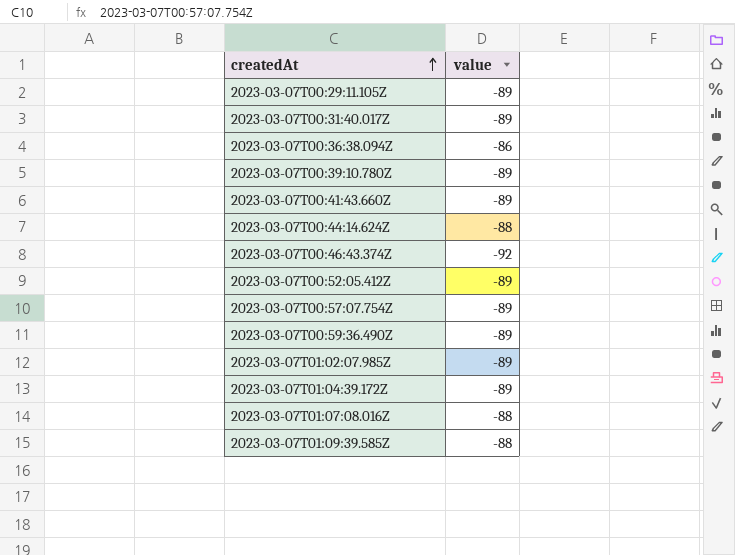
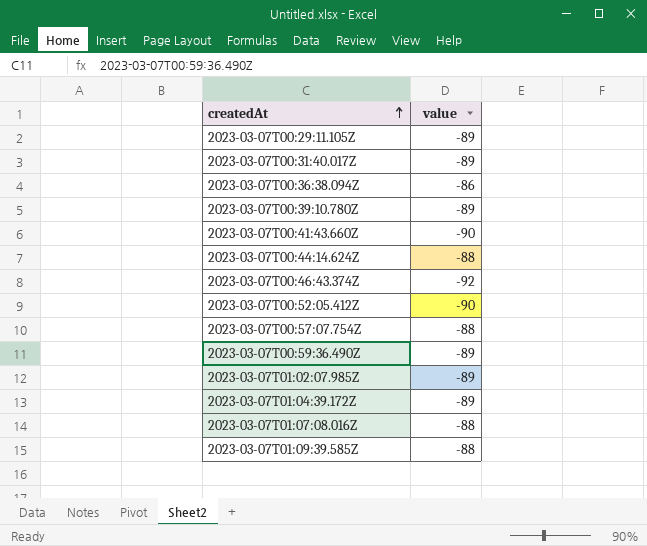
2023-03-07T00:41:43.660Z | value: -89 -> -90
2023-03-07T00:52:05.412Z | value: -89 -> -90
2023-03-07T00:57:07.754Z | value: -89 -> -88

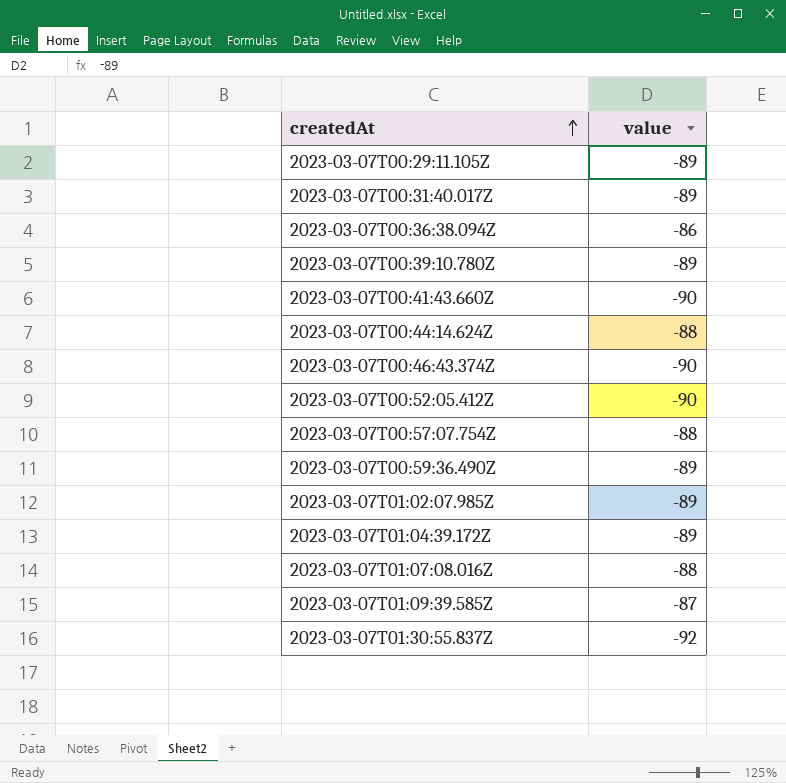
2023-03-07T00:46:43.374Z | value: -92 -> -90
2023-03-07T01:09:39.585Z | value: -88 -> -87
row 2023-03-07T01:30:55.837Z: none -> -92

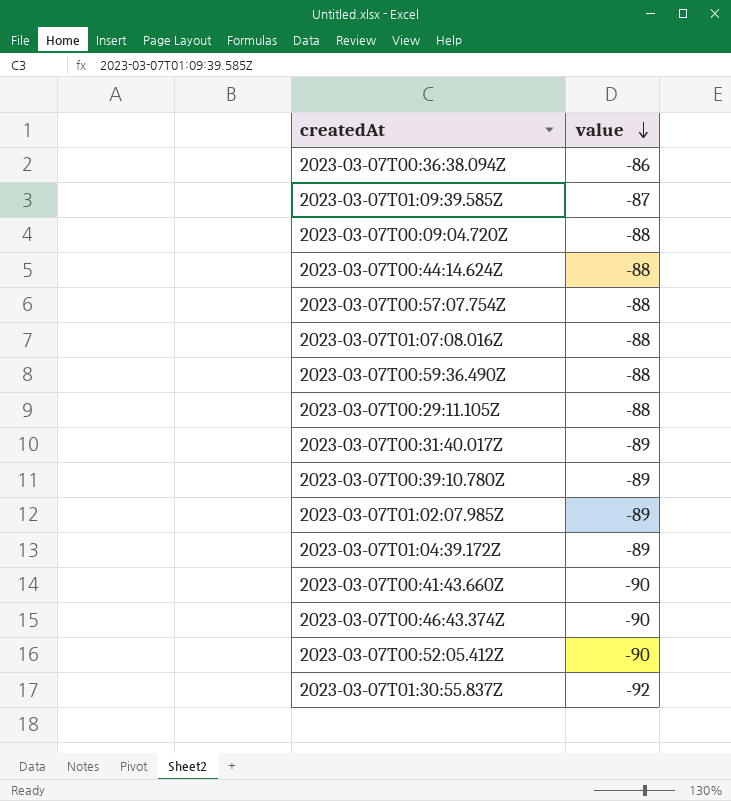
row order: createdAt ascending -> value descending
row 2023-03-07T00:09:04.720Z: none -> -88
2023-03-07T00:59:36.490Z | value: -89 -> -88
2023-03-07T00:29:11.105Z | value: -89 -> -88

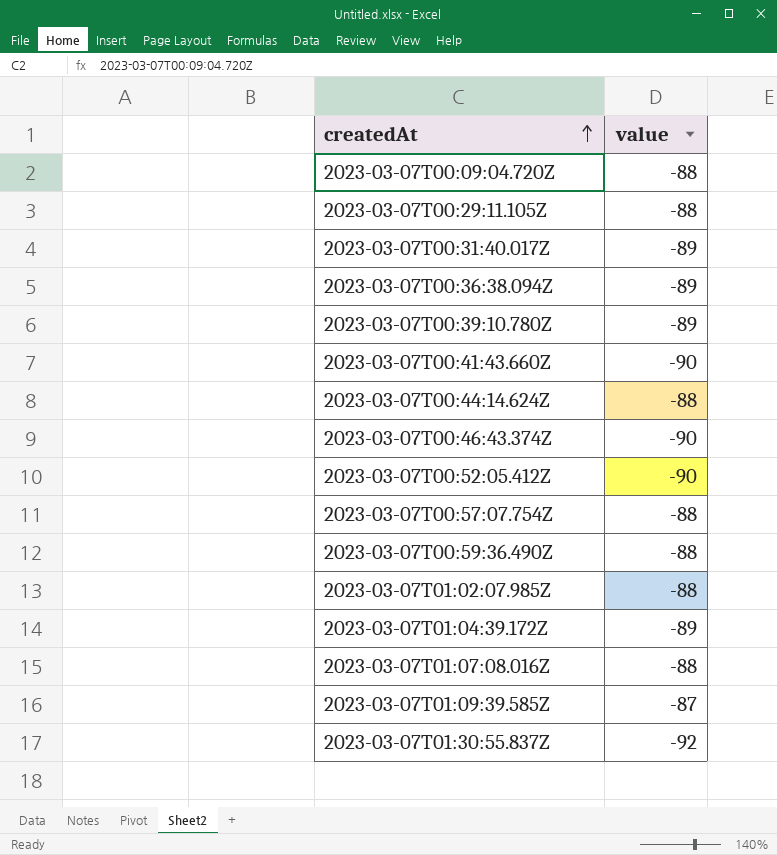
row order: value descending -> createdAt ascending
2023-03-07T00:36:38.094Z | value: -86 -> -89
2023-03-07T01:02:07.985Z | value: -89 -> -88

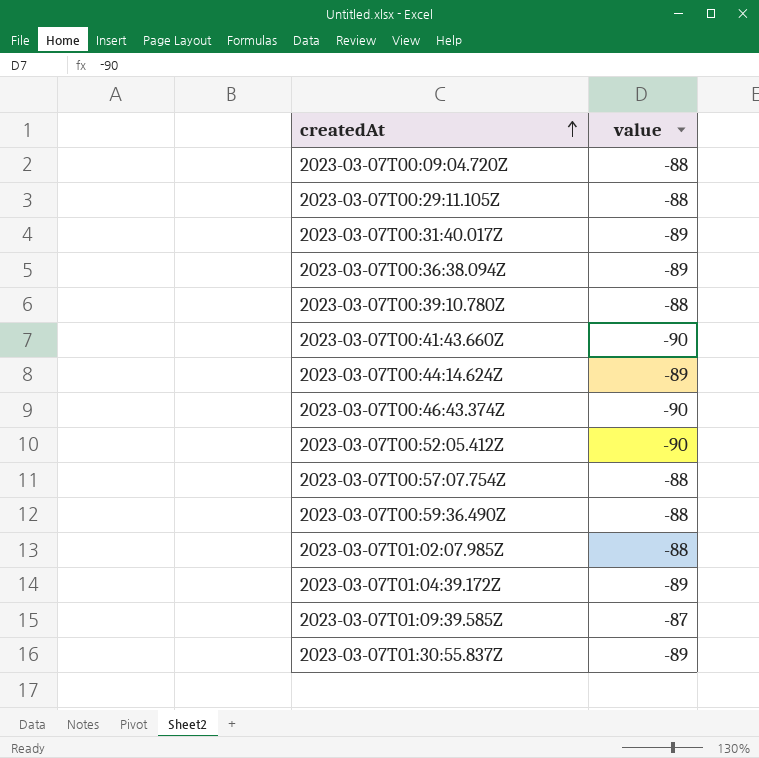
row 2023-03-07T01:07:08.016Z: -88 -> none
2023-03-07T00:39:10.780Z | value: -89 -> -88
2023-03-07T00:44:14.624Z | value: -88 -> -89
2023-03-07T01:30:55.837Z | value: -92 -> -89

